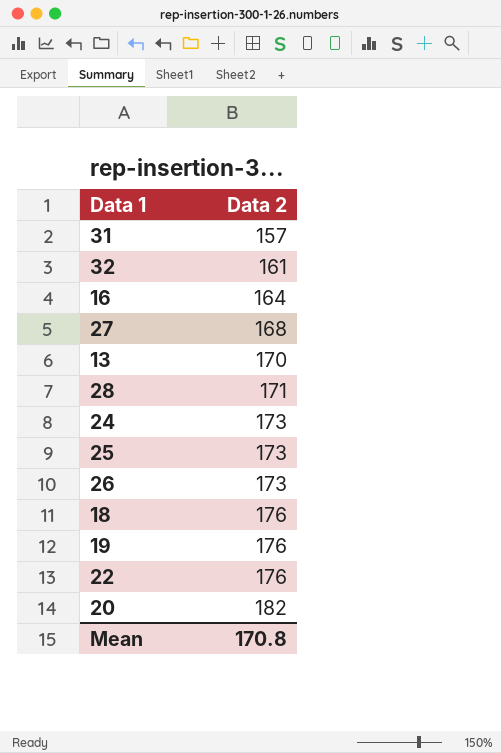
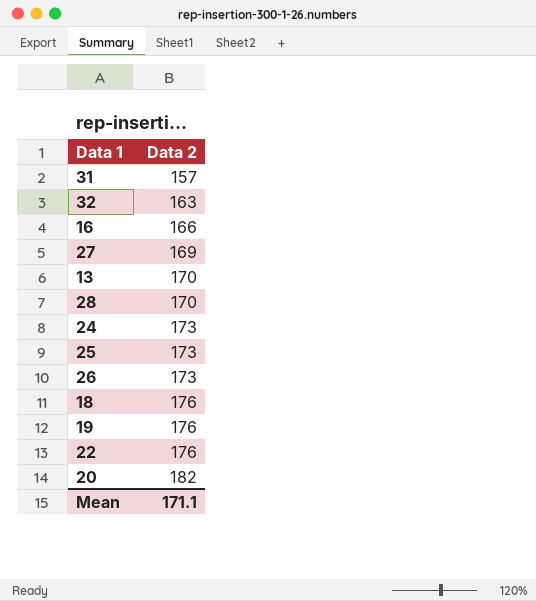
32 | Data 2: 161 -> 163
16 | Data 2: 164 -> 166
27 | Data 2: 168 -> 169
28 | Data 2: 171 -> 170
Mean | Data 2: 170.8 -> 171.1

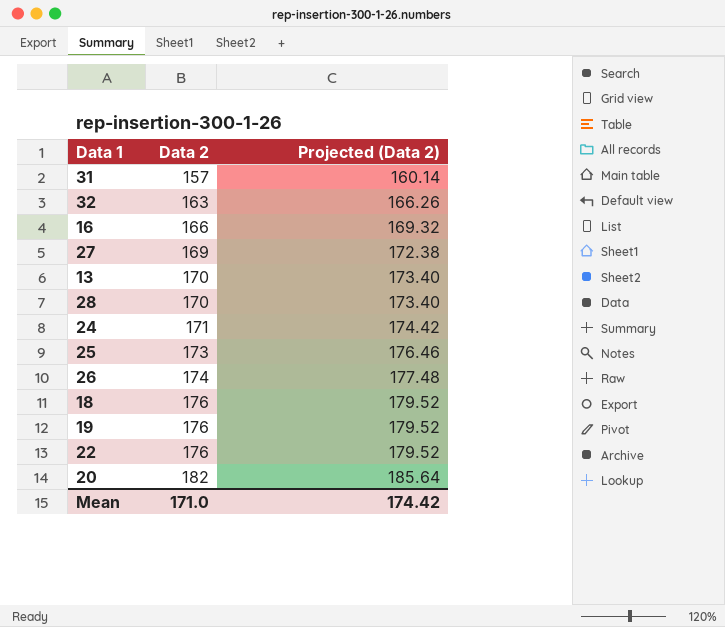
column Projected (Data 2) | formula: none -> [Data 2] * 1.02
24 | Data 2: 173 -> 171
26 | Data 2: 173 -> 174
Mean | Data 2: 171.1 -> 171.0

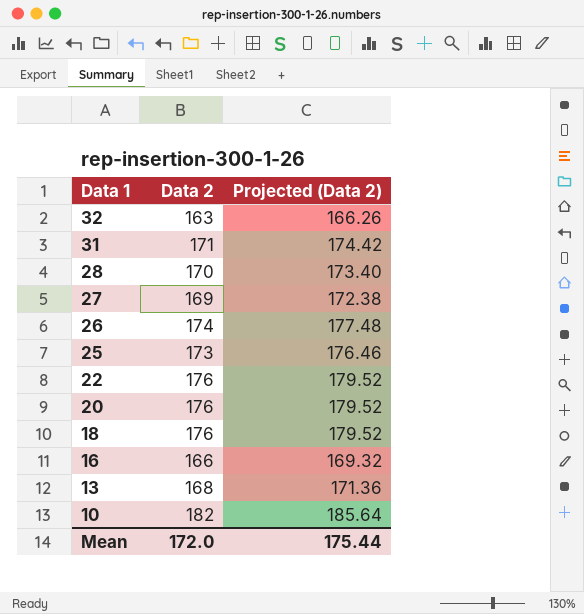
row order: Data 2 ascending -> Data 1 descending
row 24: 171 | 174.42 -> none
row 19: 176 | 179.52 -> none
31 | Data 2: 157 -> 171
31 | Projected (Data 2): 160.14 -> 174.42
20 | Data 2: 182 -> 176
20 | Projected (Data 2): 185.64 -> 179.52
13 | Data 2: 170 -> 168
13 | Projected (Data 2): 173.40 -> 171.36
row 10: none -> 182 | 185.64
Mean | Data 2: 171.0 -> 172.0
Mean | Projected (Data 2): 174.42 -> 175.44

